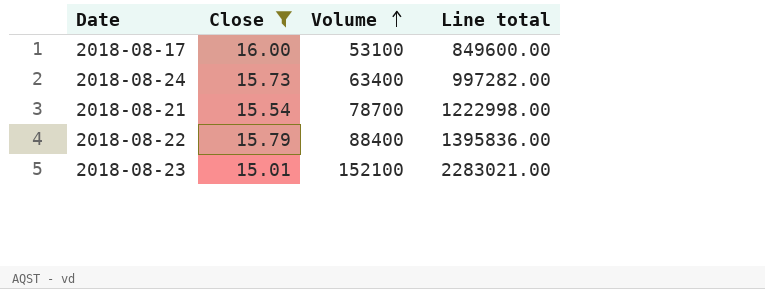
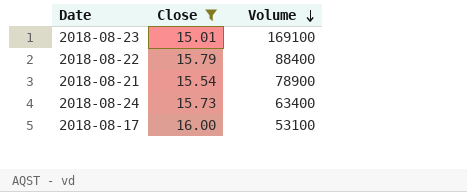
row order: Volume ascending -> Volume descending
column Line total | formula: [Close] * [Volume] -> none
2018-08-23 | Volume: 152100 -> 169100
2018-08-21 | Volume: 78700 -> 78900

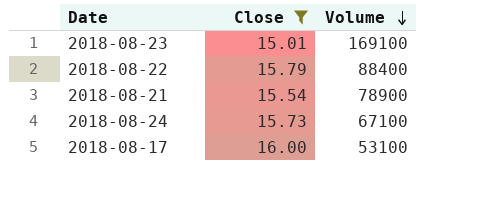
2018-08-24 | Volume: 63400 -> 67100

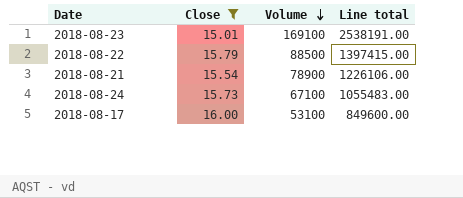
column Line total | formula: none -> [Close] * [Volume]
2018-08-22 | Volume: 88400 -> 88500

